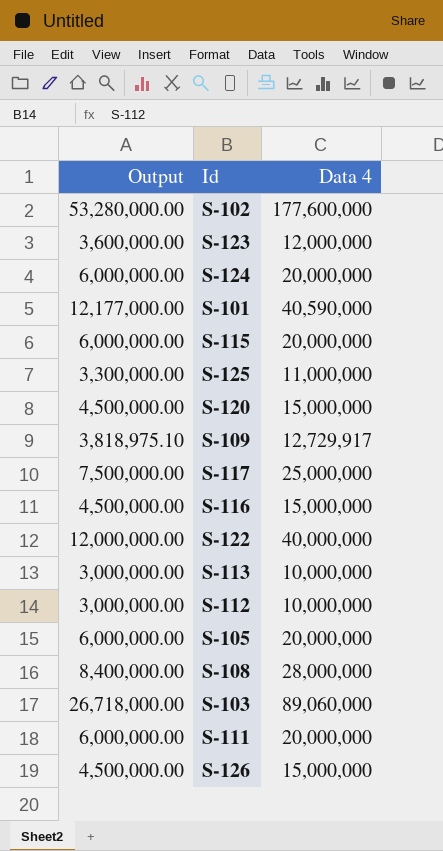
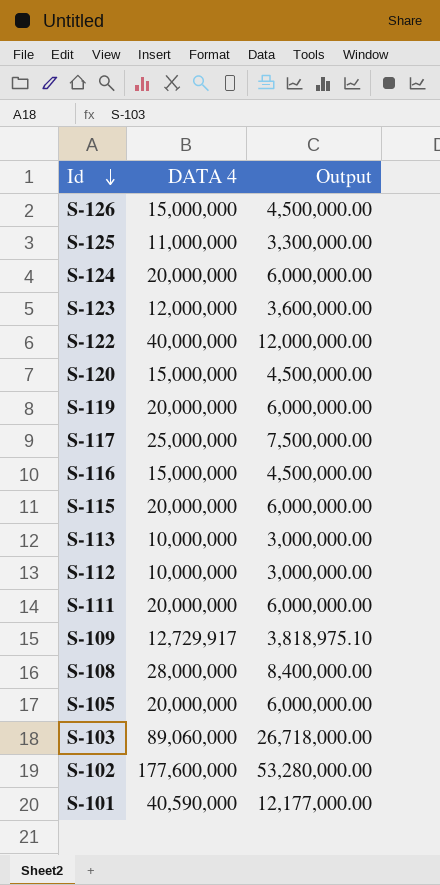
row order: none -> Id descending
column name: Data 4 -> DATA 4
column Output | position: 1 -> 3
row S-119: none -> 20,000,000 | 6,000,000.00

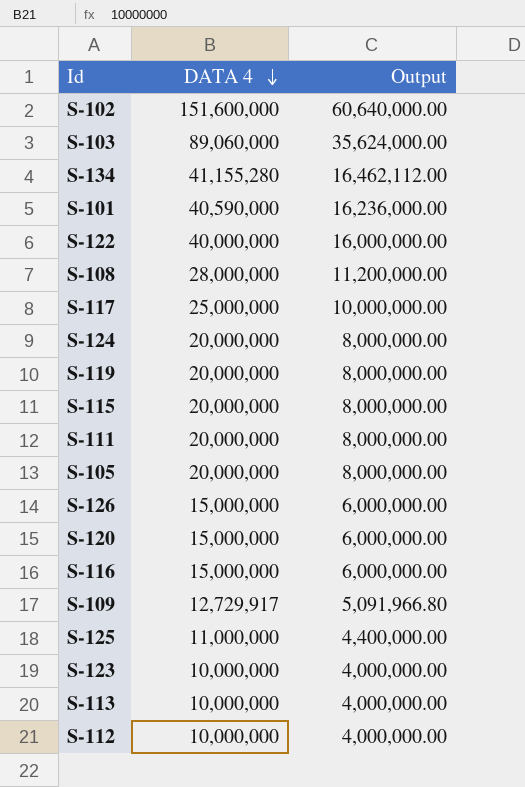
row order: Id descending -> DATA 4 descending
column Output | formula: [DATA 4] * 0.3 -> [DATA 4] * 0.4
S-102 | DATA 4: 177,600,000 -> 151,600,000
row S-134: none -> 41,155,280 | 16,462,112.00
S-123 | DATA 4: 12,000,000 -> 10,000,000

